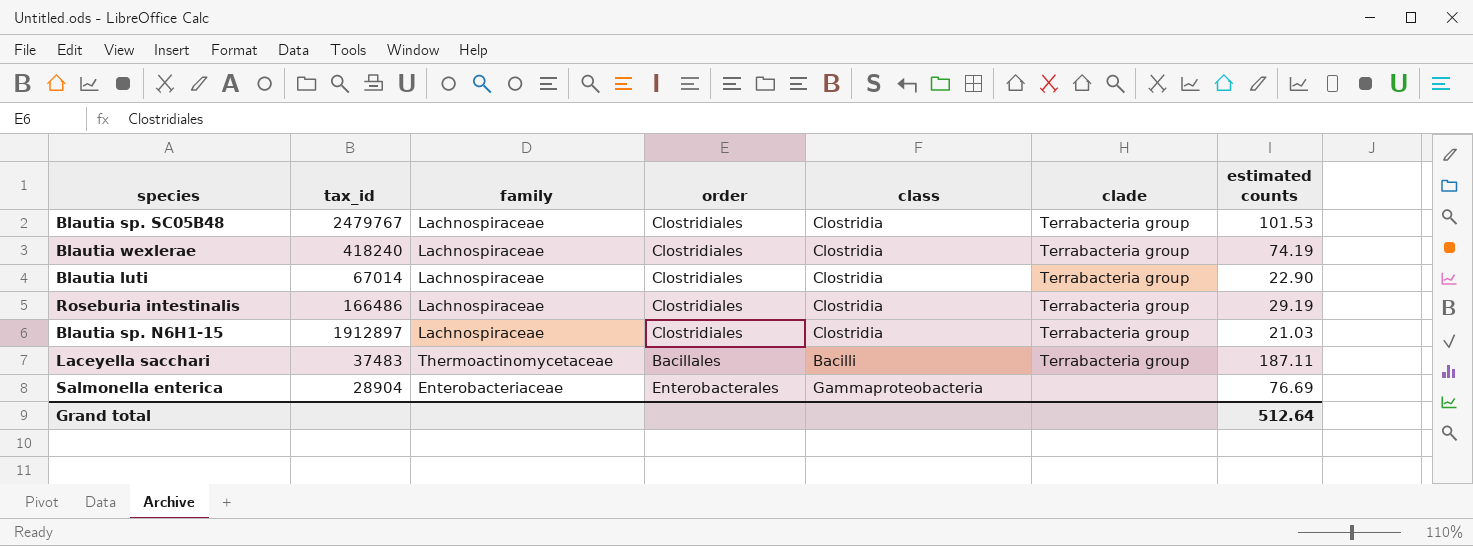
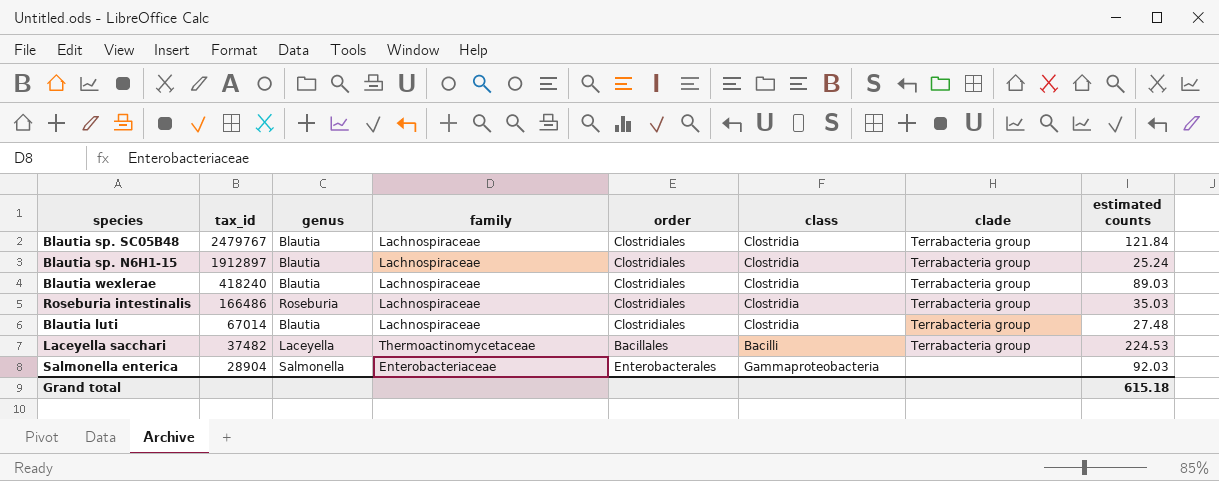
row order: none -> tax_id descending
column genus | position: none -> 3
Blautia sp. SC05B48 | estimated counts: 101.53 -> 121.84
Blautia sp. N6H1-15 | estimated counts: 21.03 -> 25.24
Blautia wexlerae | estimated counts: 74.19 -> 89.03
Roseburia intestinalis | estimated counts: 29.19 -> 35.03
Blautia luti | estimated counts: 22.90 -> 27.48
Laceyella sacchari | tax_id: 37483 -> 37482
Laceyella sacchari | estimated counts: 187.11 -> 224.53
Salmonella enterica | estimated counts: 76.69 -> 92.03
Grand total | estimated counts: 512.64 -> 615.18

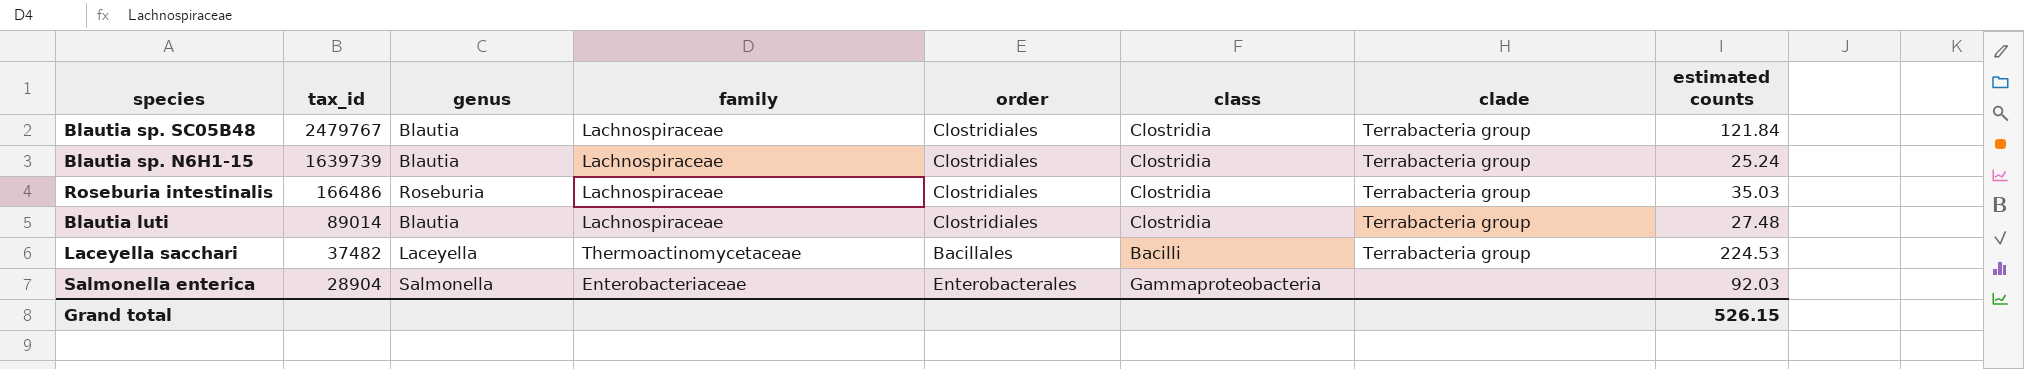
row Blautia wexlerae: 418240 | Blautia | Lachnospiraceae | Clostridiales | Clostridia | Terrabacteria group | 89.03 -> none
Blautia sp. N6H1-15 | tax_id: 1912897 -> 1639739
Blautia luti | tax_id: 67014 -> 89014
Grand total | estimated counts: 615.18 -> 526.15

